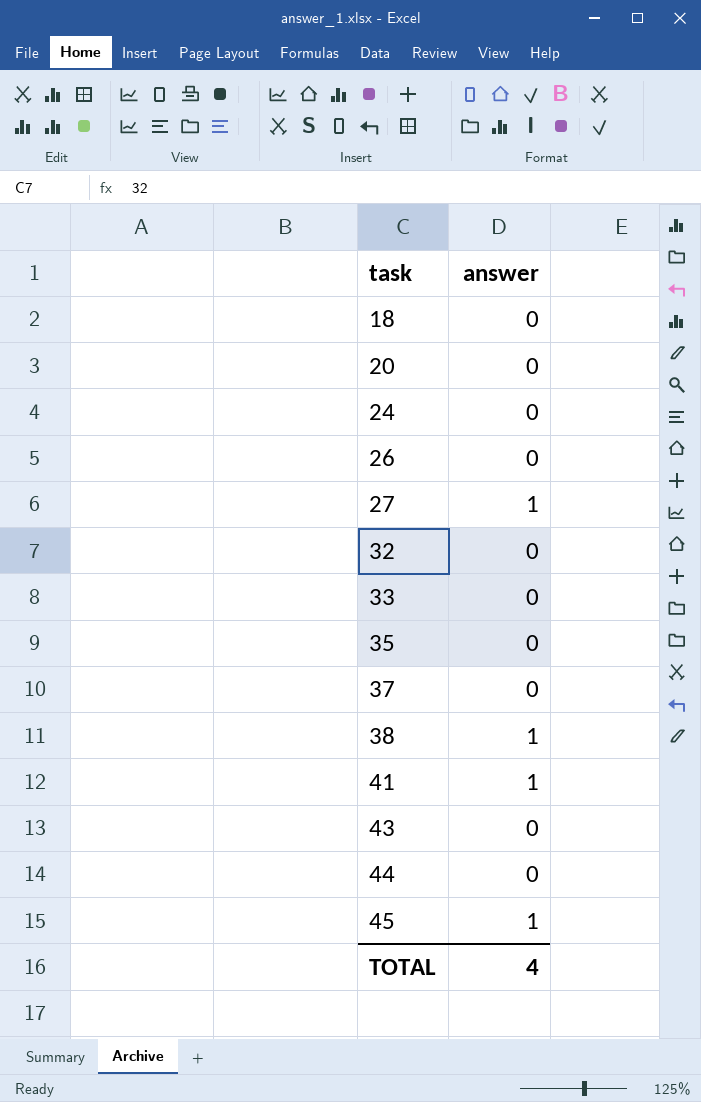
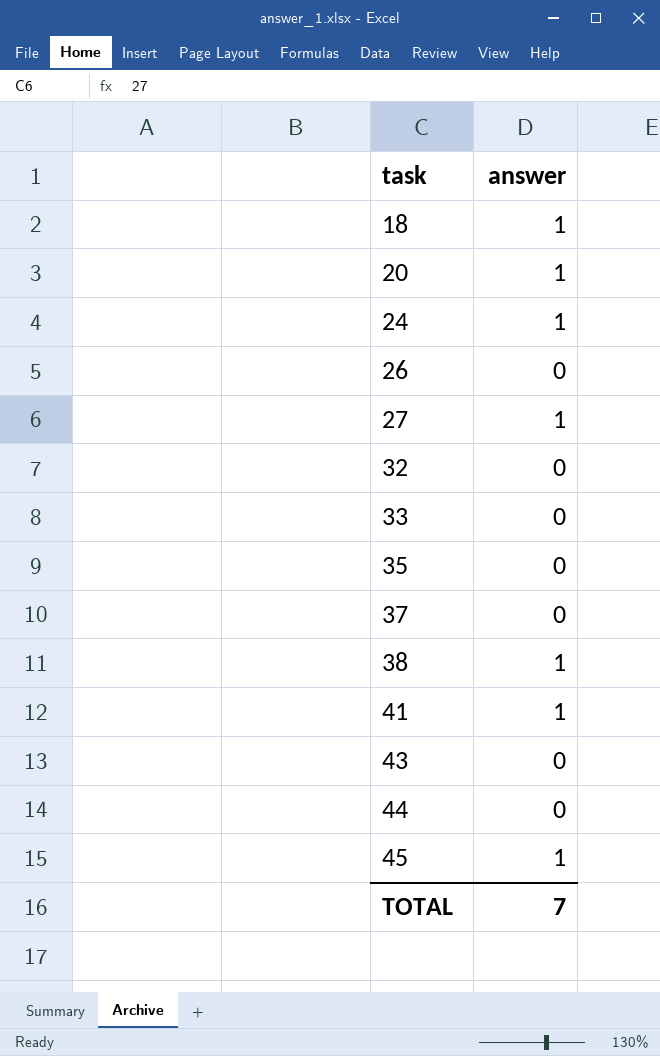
18 | answer: 0 -> 1
20 | answer: 0 -> 1
24 | answer: 0 -> 1
TOTAL | answer: 4 -> 7

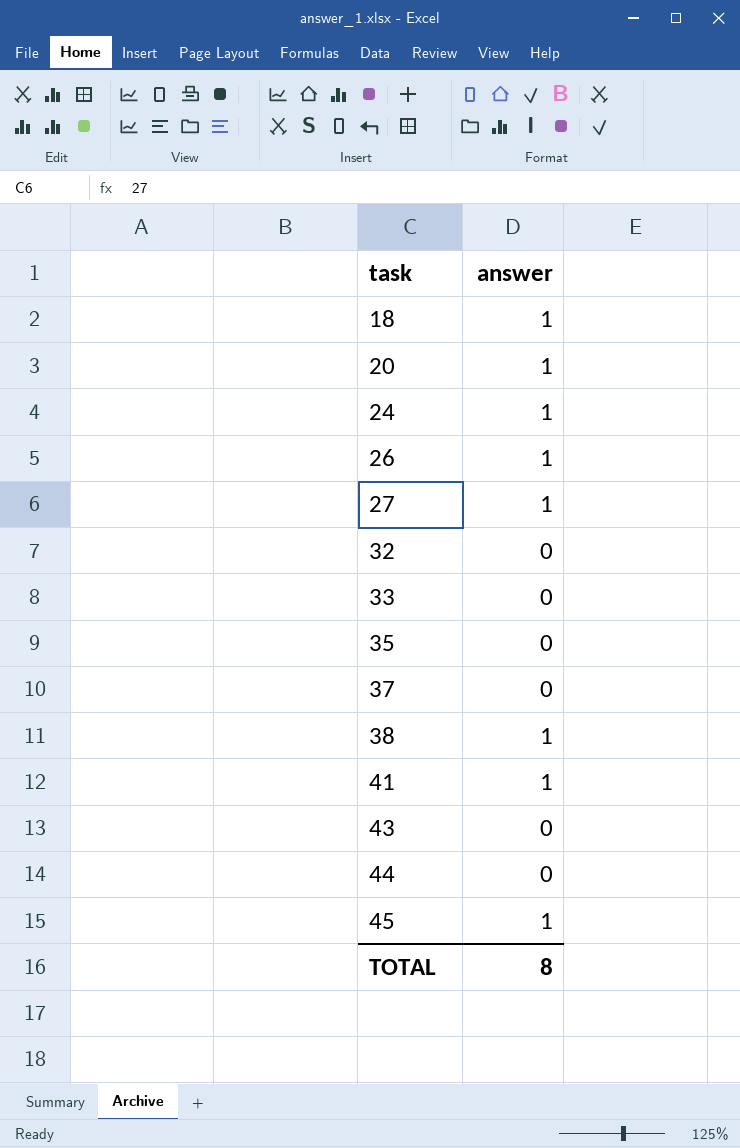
26 | answer: 0 -> 1
TOTAL | answer: 7 -> 8

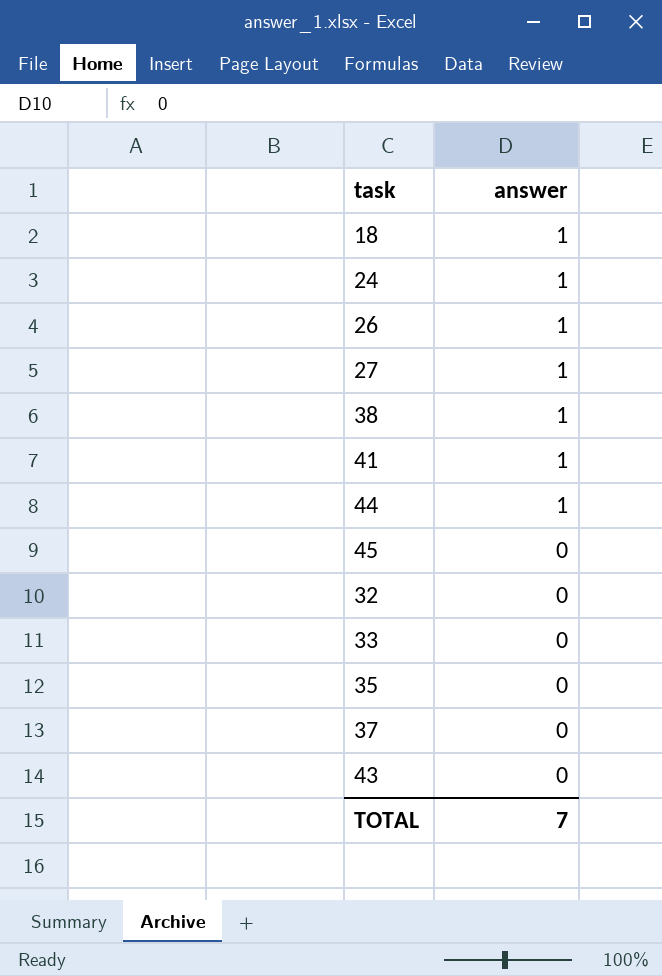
row order: task ascending -> answer descending
row 20: 1 -> none
44 | answer: 0 -> 1
45 | answer: 1 -> 0
TOTAL | answer: 8 -> 7

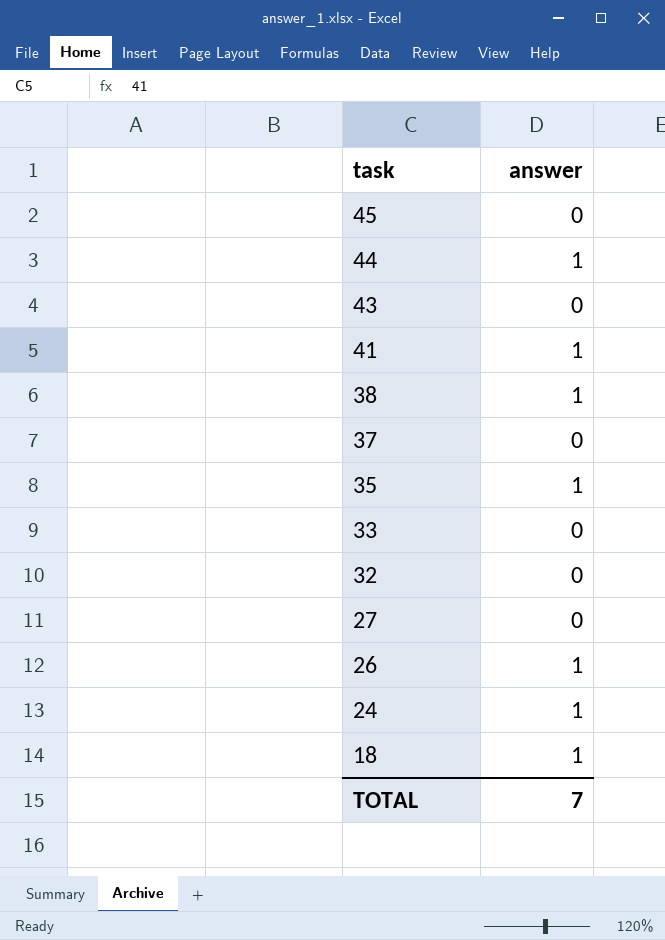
row order: answer descending -> task descending
35 | answer: 0 -> 1
27 | answer: 1 -> 0

